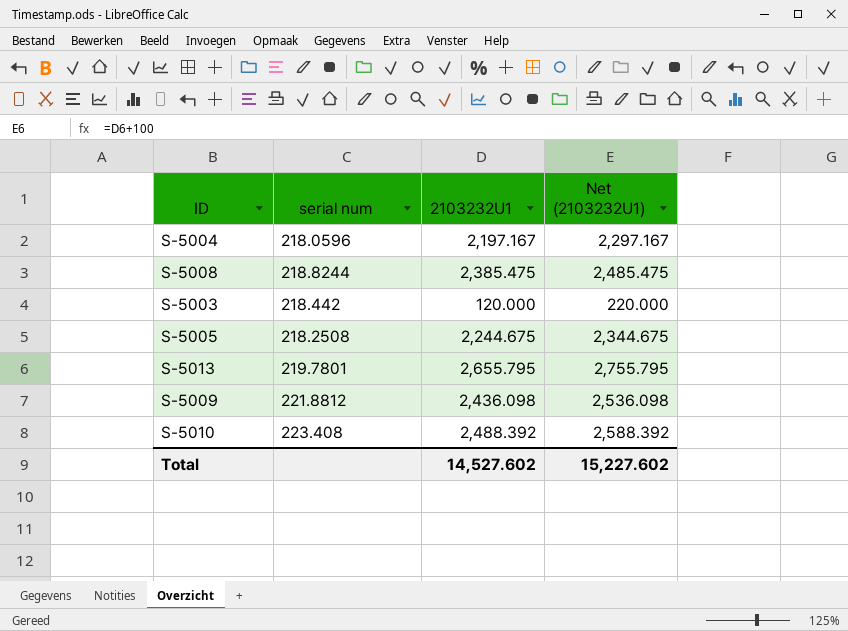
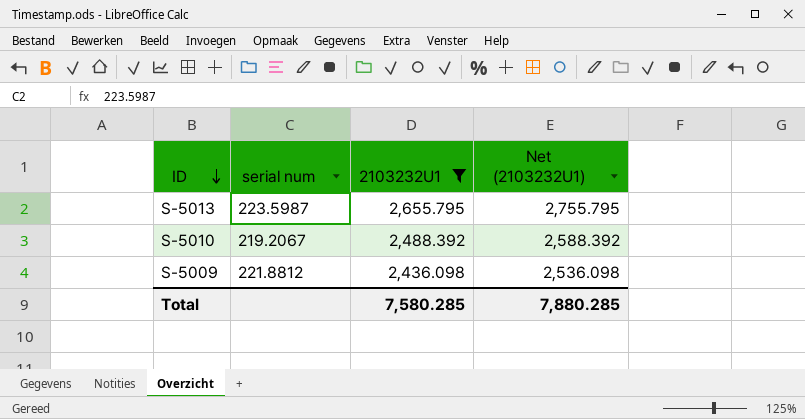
filter: none -> 2103232U1 >= 2,436.098
row order: none -> ID descending
S-5013 | serial num: 219.7801 -> 223.5987
S-5010 | serial num: 223.408 -> 219.2067
Total | 2103232U1: 14,527.602 -> 7,580.285
Total | Net (2103232U1): 15,227.602 -> 7,880.285

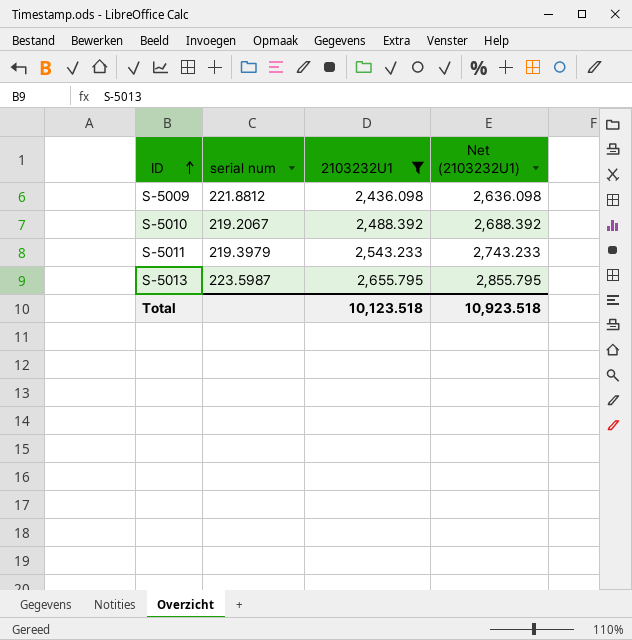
row order: ID descending -> ID ascending
column Net (2103232U1) | formula: [2103232U1] + 100 -> [2103232U1] + 200
row S-5011: none -> 219.3979 | 2,543.233 | 2,743.233
Total | 2103232U1: 7,580.285 -> 10,123.518
Total | Net (2103232U1): 7,880.285 -> 10,923.518

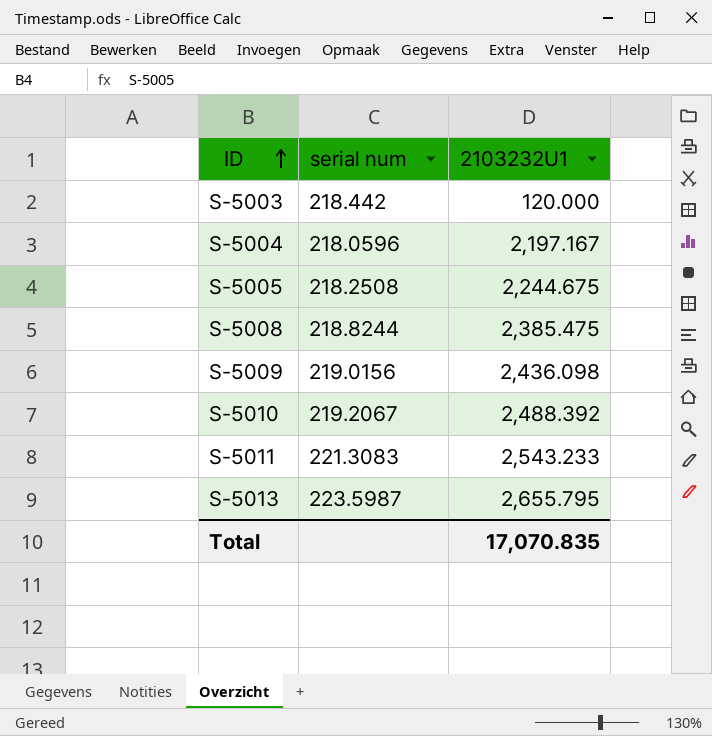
filter: 2103232U1 >= 2,436.098 -> none
column Net (2103232U1) | formula: [2103232U1] + 200 -> none
S-5009 | serial num: 221.8812 -> 219.0156
S-5011 | serial num: 219.3979 -> 221.3083
Total | 2103232U1: 10,123.518 -> 17,070.835

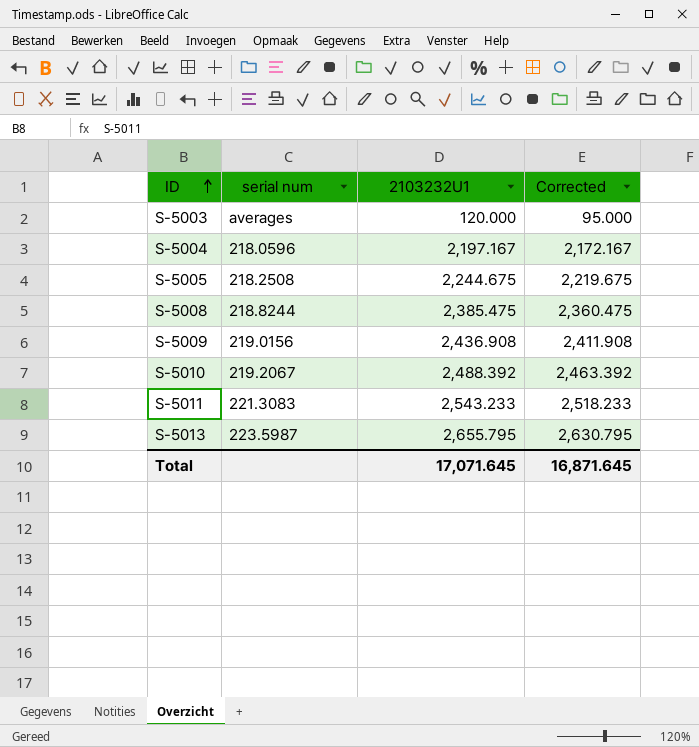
column Corrected | formula: none -> [2103232U1] - 25
S-5003 | serial num: 218.442 -> averages
S-5009 | 2103232U1: 2,436.098 -> 2,436.908
Total | 2103232U1: 17,070.835 -> 17,071.645

